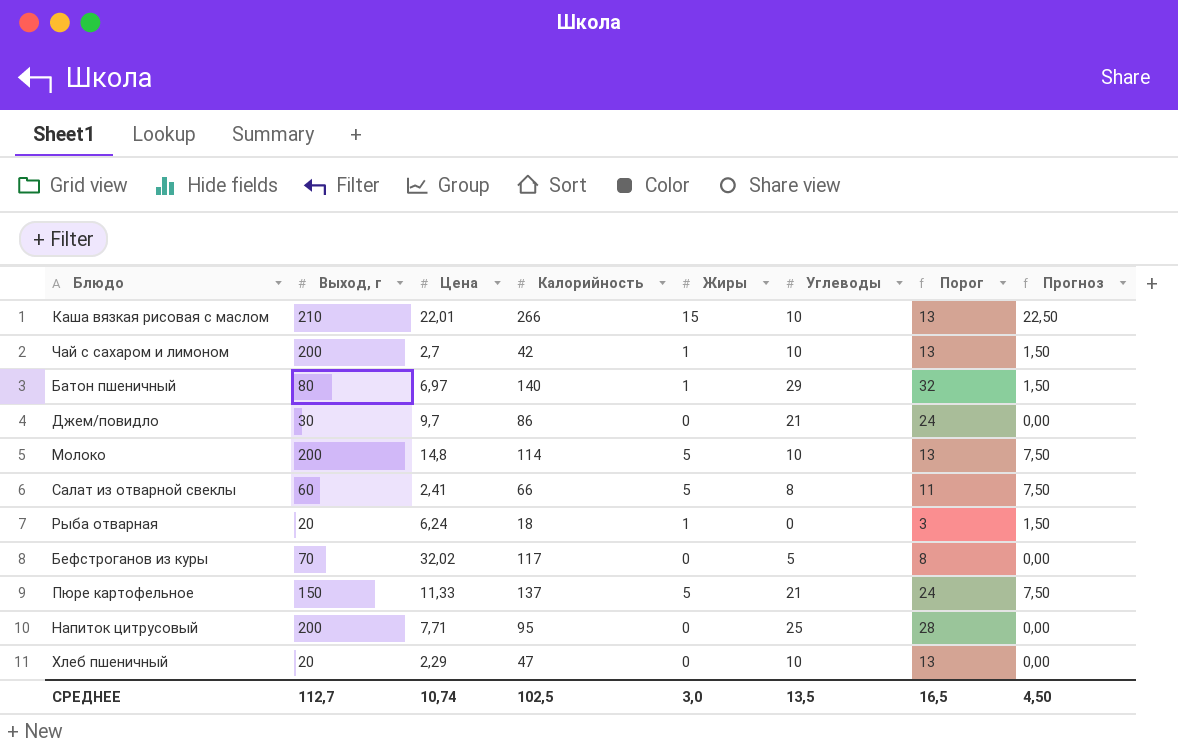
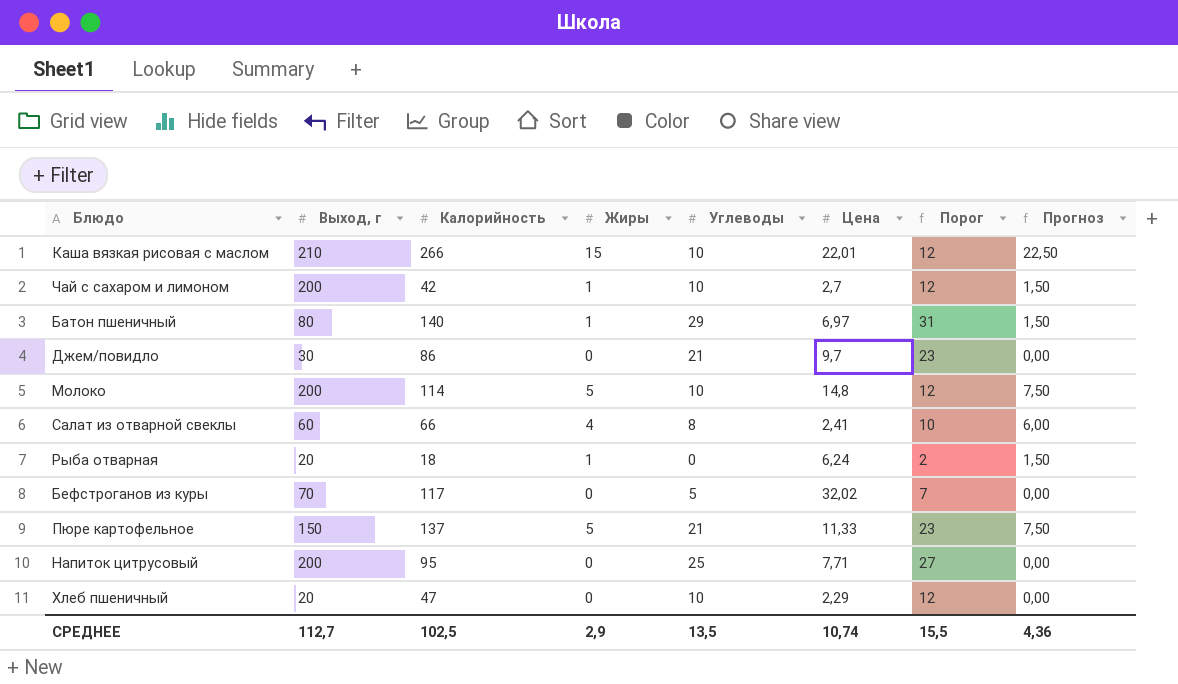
column Цена | position: 3 -> 6
column Порог | formula: [Углеводы] + 3 -> [Углеводы] + 2
Салат из отварной свеклы | Жиры: 5 -> 4
Салат из отварной свеклы | Прогноз: 7,50 -> 6,00
СРЕДНЕЕ | Жиры: 3,0 -> 2,9
СРЕДНЕЕ | Порог: 16,5 -> 15,5
СРЕДНЕЕ | Прогноз: 4,50 -> 4,36

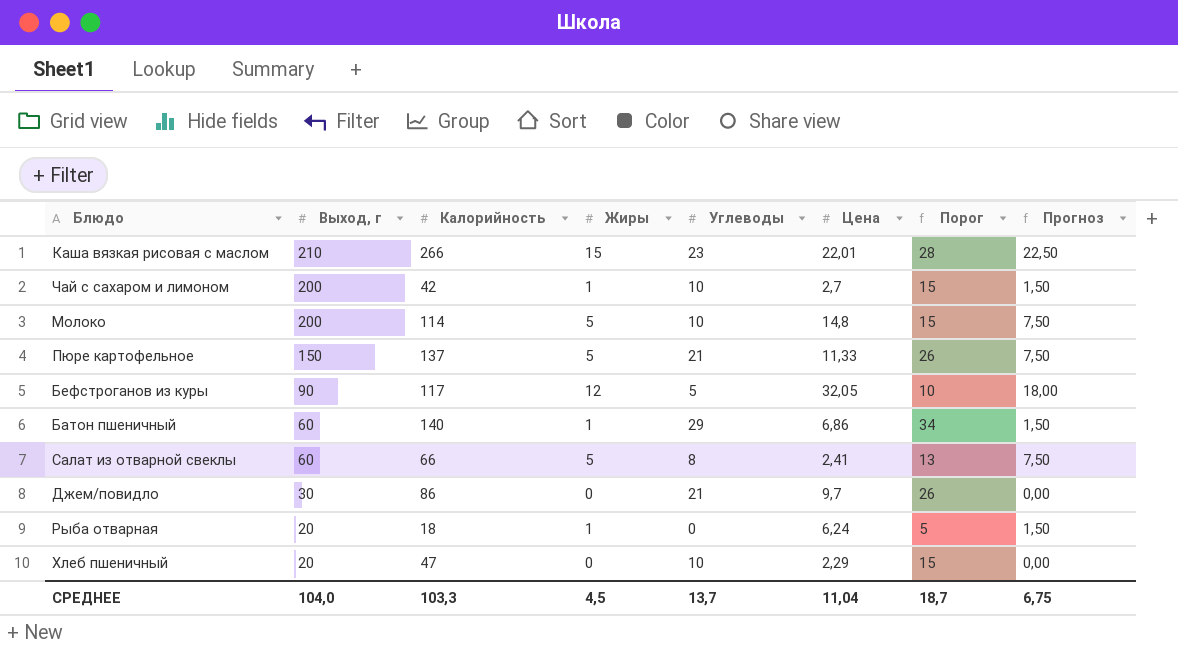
row order: none -> Выход, г descending
column Порог | formula: [Углеводы] + 2 -> [Углеводы] + 5
row Напиток цитрусовый: 200 | 95 | 0 | 25 | 7,71 | 27 | 0,00 -> none
Каша вязкая рисовая с маслом | Углеводы: 10 -> 23
Бефстроганов из куры | Выход, г: 70 -> 90
Бефстроганов из куры | Жиры: 0 -> 12
Бефстроганов из куры | Цена: 32,02 -> 32,05
Бефстроганов из куры | Прогноз: 0,00 -> 18,00
Батон пшеничный | Выход, г: 80 -> 60
Батон пшеничный | Цена: 6,97 -> 6,86
Салат из отварной свеклы | Жиры: 4 -> 5
Салат из отварной свеклы | Прогноз: 6,00 -> 7,50
СРЕДНЕЕ | Выход, г: 112,7 -> 104,0
СРЕДНЕЕ | Калорийность: 102,5 -> 103,3
СРЕДНЕЕ | Жиры: 2,9 -> 4,5
СРЕДНЕЕ | Углеводы: 13,5 -> 13,7
СРЕДНЕЕ | Цена: 10,74 -> 11,04
СРЕДНЕЕ | Порог: 15,5 -> 18,7
СРЕДНЕЕ | Прогноз: 4,36 -> 6,75

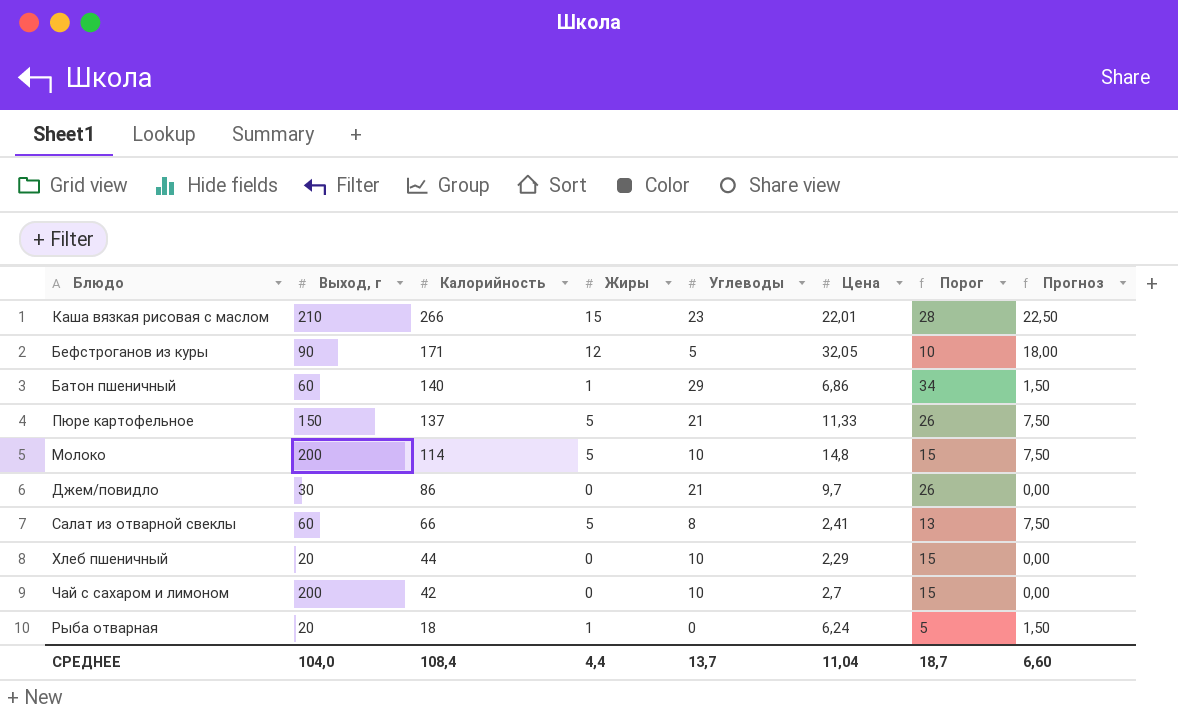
row order: Выход, г descending -> Калорийность descending
Бефстроганов из куры | Калорийность: 117 -> 171
Хлеб пшеничный | Калорийность: 47 -> 44
Чай с сахаром и лимоном | Жиры: 1 -> 0
Чай с сахаром и лимоном | Прогноз: 1,50 -> 0,00
СРЕДНЕЕ | Калорийность: 103,3 -> 108,4
СРЕДНЕЕ | Жиры: 4,5 -> 4,4
СРЕДНЕЕ | Прогноз: 6,75 -> 6,60

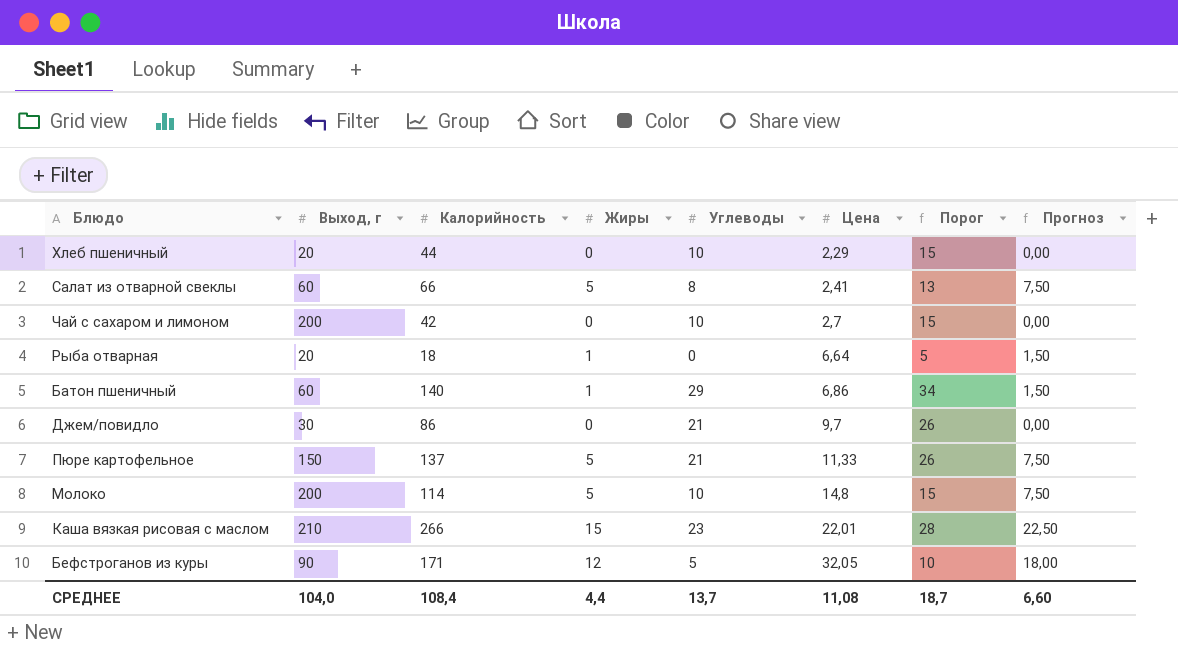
row order: Калорийность descending -> Цена ascending
Рыба отварная | Цена: 6,24 -> 6,64
СРЕДНЕЕ | Цена: 11,04 -> 11,08

